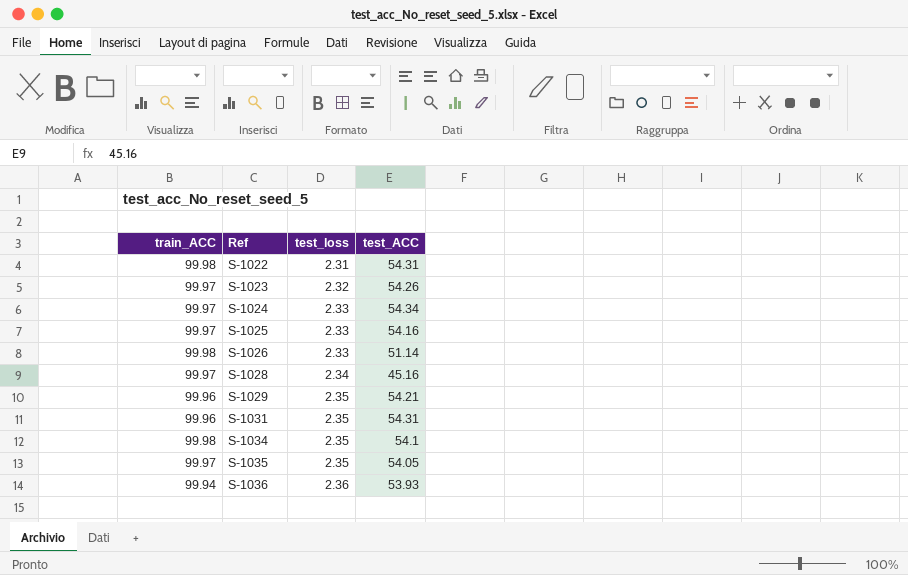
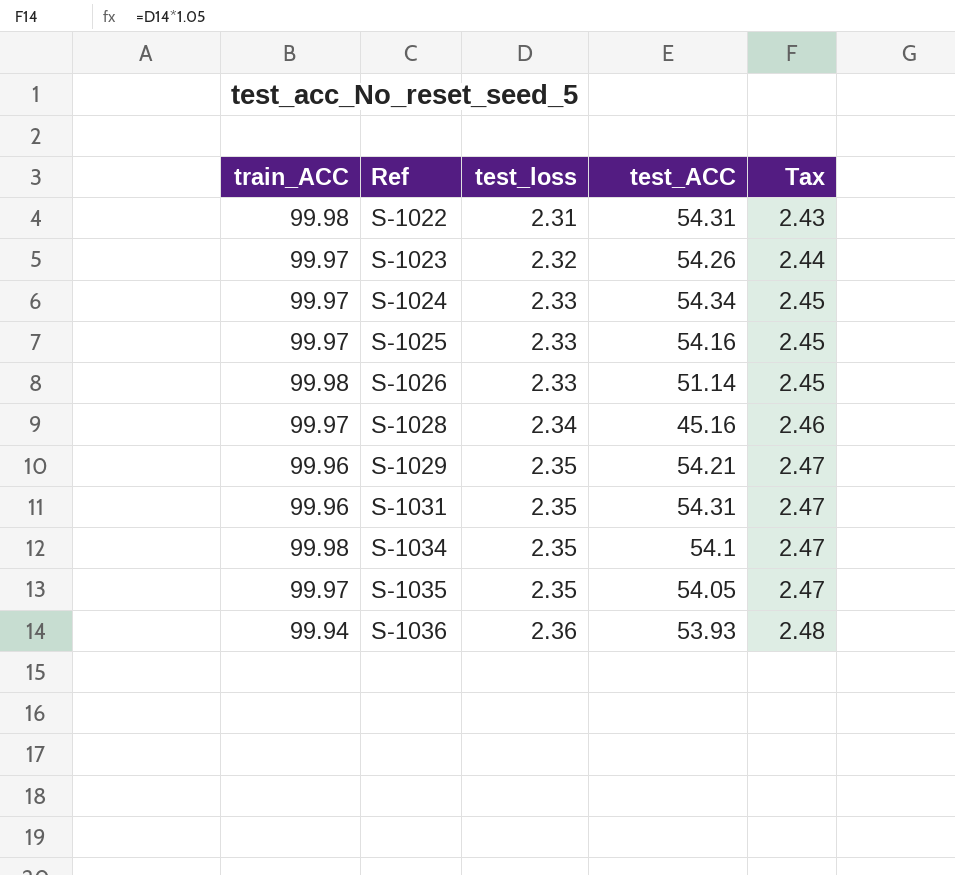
column Tax | formula: none -> [test_loss] * 1.05

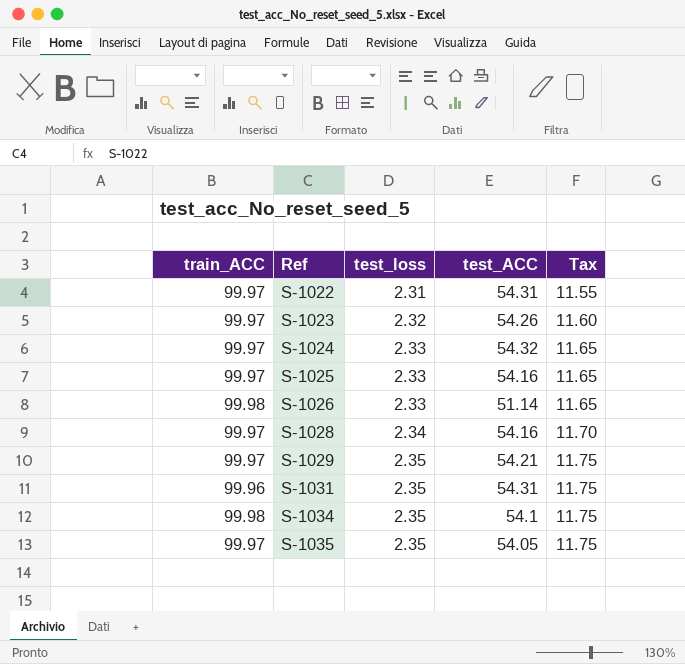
column Tax | formula: [test_loss] * 1.05 -> [test_loss] * 5
row S-1036: 99.94 | 2.36 | 53.93 | 2.48 -> none
S-1022 | train_ACC: 99.98 -> 99.97
S-1024 | test_ACC: 54.34 -> 54.32
S-1028 | test_ACC: 45.16 -> 54.16
S-1029 | train_ACC: 99.96 -> 99.97

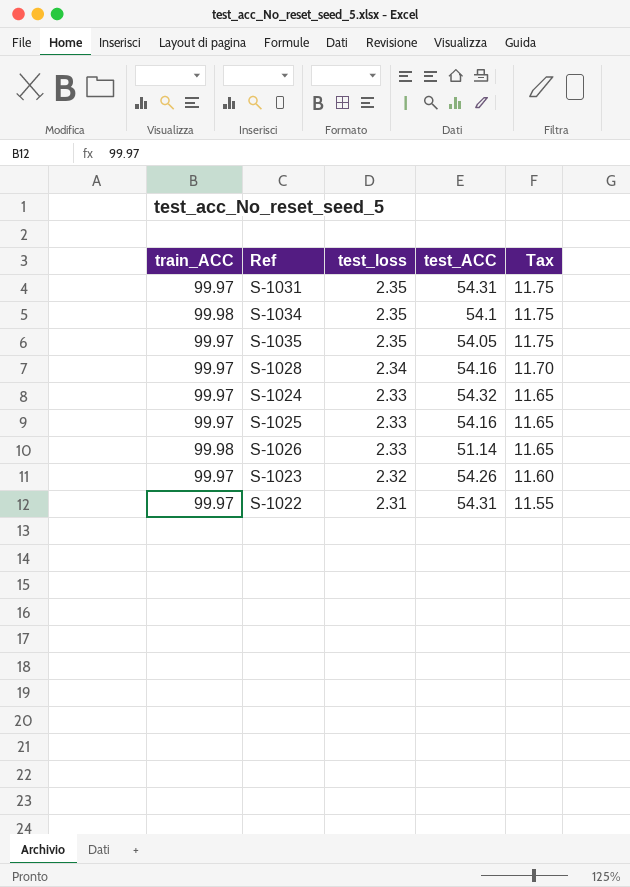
row order: Ref ascending -> test_loss descending
row S-1029: 99.97 | 2.35 | 54.21 | 11.75 -> none
S-1031 | train_ACC: 99.96 -> 99.97

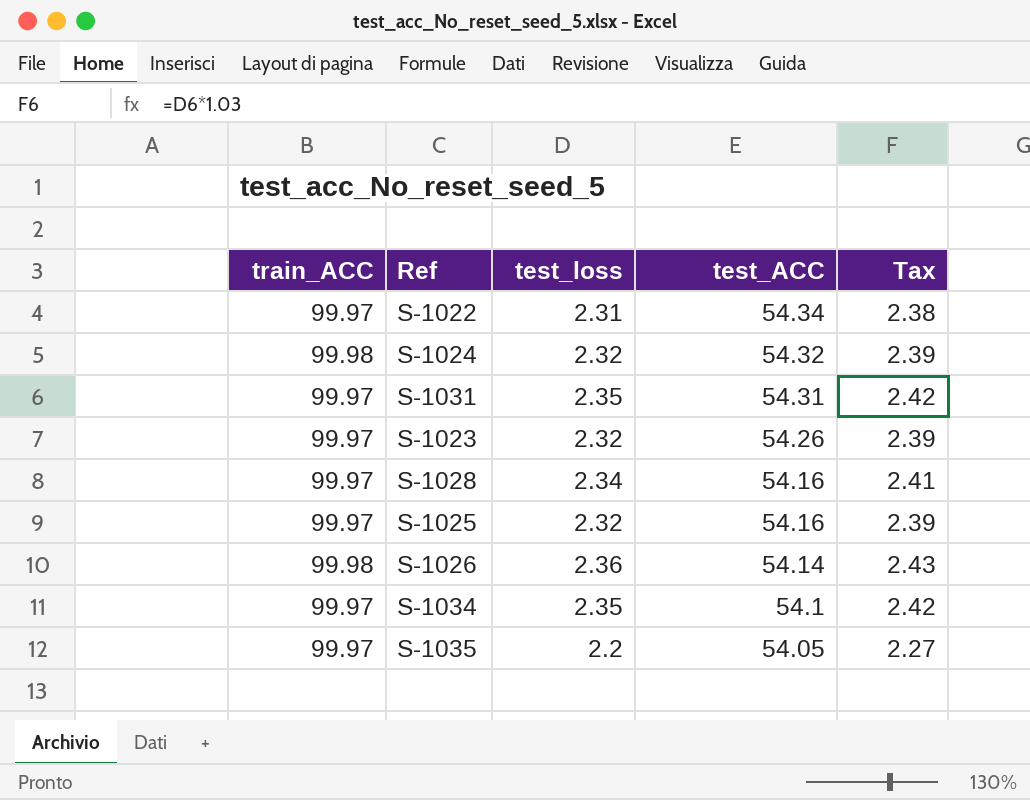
row order: test_loss descending -> test_ACC descending
column Tax | formula: [test_loss] * 5 -> [test_loss] * 1.03
S-1022 | test_ACC: 54.31 -> 54.34
S-1024 | train_ACC: 99.97 -> 99.98
S-1024 | test_loss: 2.33 -> 2.32
S-1025 | test_loss: 2.33 -> 2.32
S-1026 | test_loss: 2.33 -> 2.36
S-1026 | test_ACC: 51.14 -> 54.14
S-1034 | train_ACC: 99.98 -> 99.97
S-1035 | test_loss: 2.35 -> 2.2

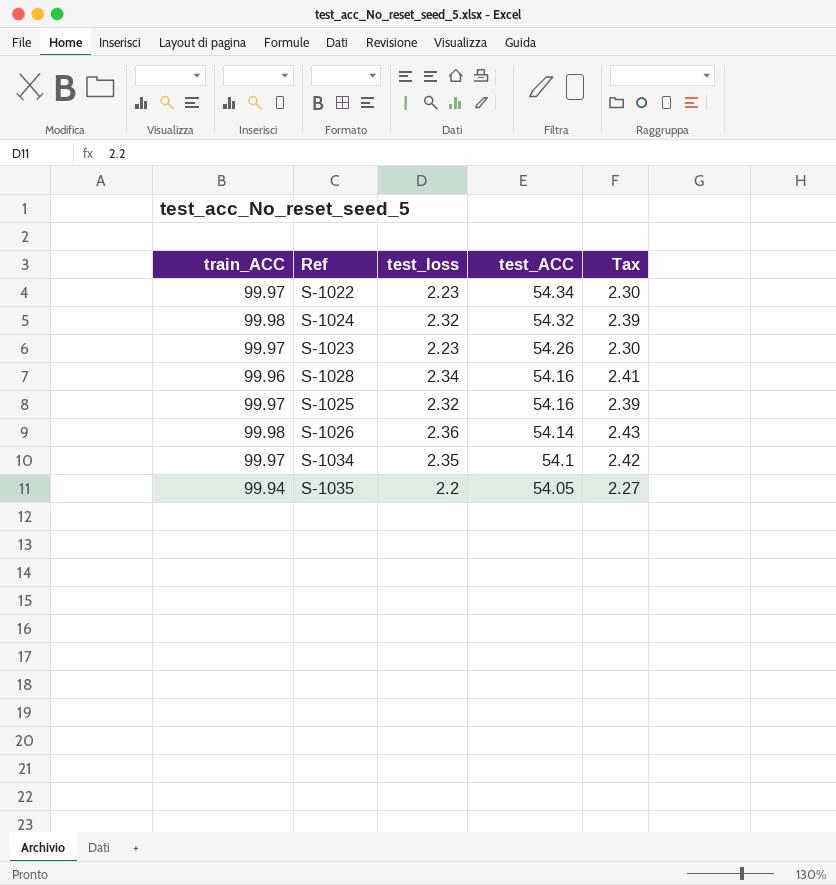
row S-1031: 99.97 | 2.35 | 54.31 | 2.42 -> none
S-1022 | test_loss: 2.31 -> 2.23
S-1022 | Tax: 2.38 -> 2.30
S-1023 | test_loss: 2.32 -> 2.23
S-1023 | Tax: 2.39 -> 2.30
S-1028 | train_ACC: 99.97 -> 99.96
S-1035 | train_ACC: 99.97 -> 99.94

